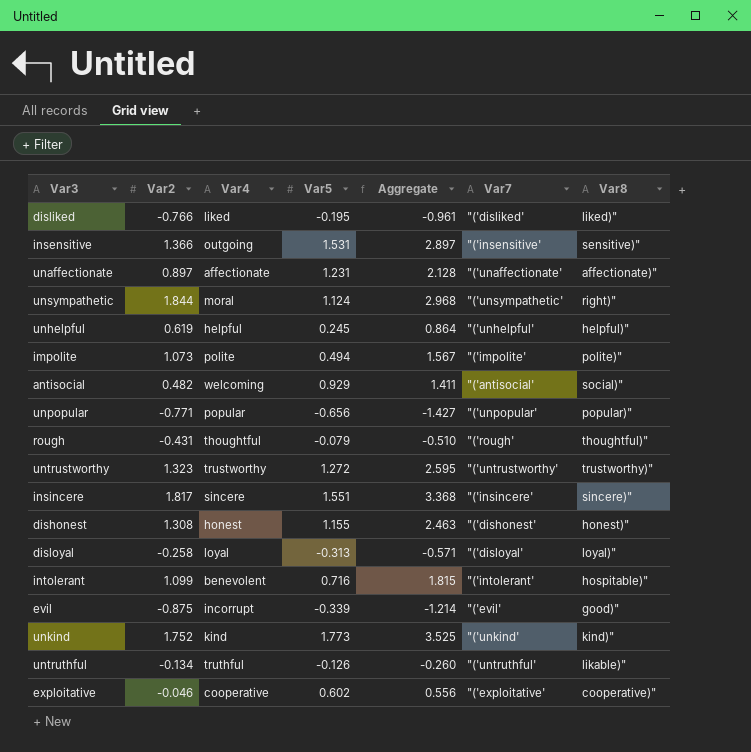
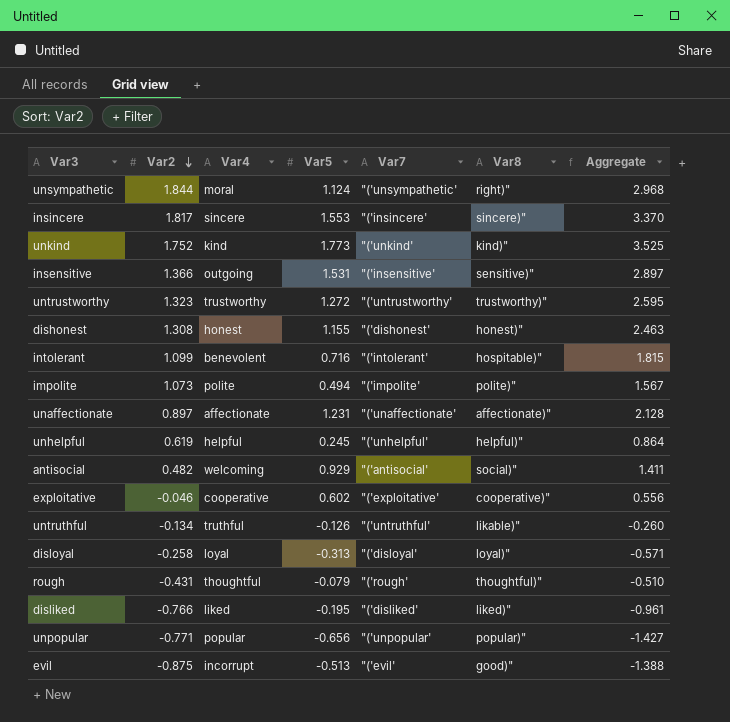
row order: none -> Var2 descending
column Aggregate | position: 5 -> 7
insincere | Var5: 1.551 -> 1.553
insincere | Aggregate: 3.368 -> 3.370
evil | Var5: -0.339 -> -0.513
evil | Aggregate: -1.214 -> -1.388

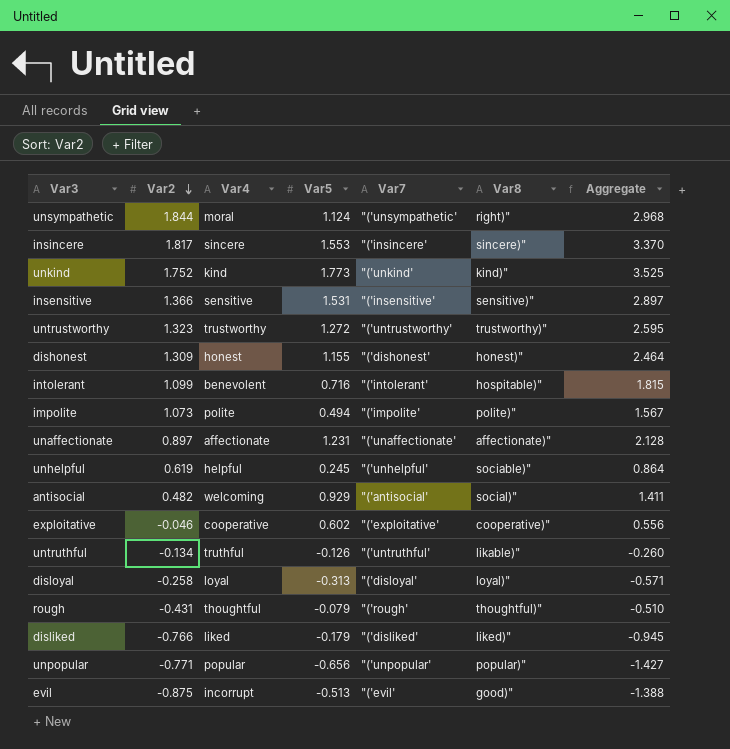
insensitive | Var4: outgoing -> sensitive
dishonest | Var2: 1.308 -> 1.309
dishonest | Aggregate: 2.463 -> 2.464
unhelpful | Var8: helpful)" -> sociable)"
disliked | Var5: -0.195 -> -0.179
disliked | Aggregate: -0.961 -> -0.945

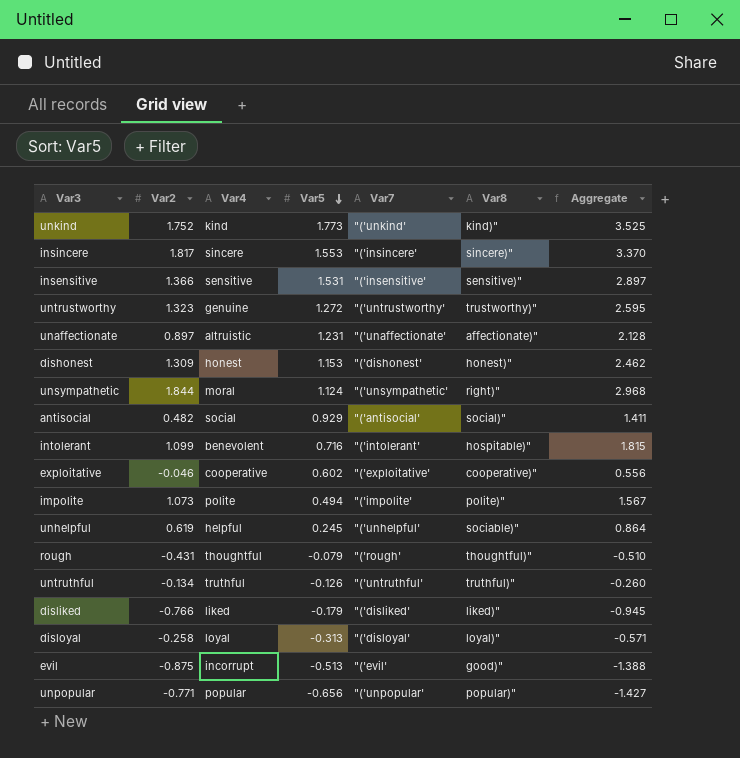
row order: Var2 descending -> Var5 descending
untrustworthy | Var4: trustworthy -> genuine
unaffectionate | Var4: affectionate -> altruistic
dishonest | Var5: 1.155 -> 1.153
dishonest | Aggregate: 2.464 -> 2.462
antisocial | Var4: welcoming -> social
untruthful | Var8: likable)" -> truthful)"

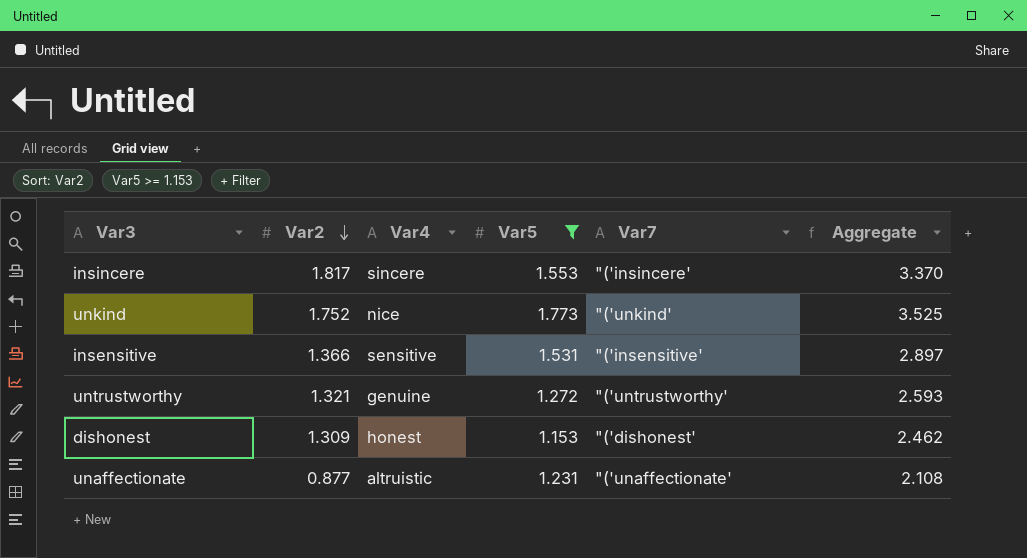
filter: none -> Var5 >= 1.153
row order: Var5 descending -> Var2 descending
column Var8 | position: 6 -> none
unkind | Var4: kind -> nice
untrustworthy | Var2: 1.323 -> 1.321
untrustworthy | Aggregate: 2.595 -> 2.593
unaffectionate | Var2: 0.897 -> 0.877
unaffectionate | Aggregate: 2.128 -> 2.108

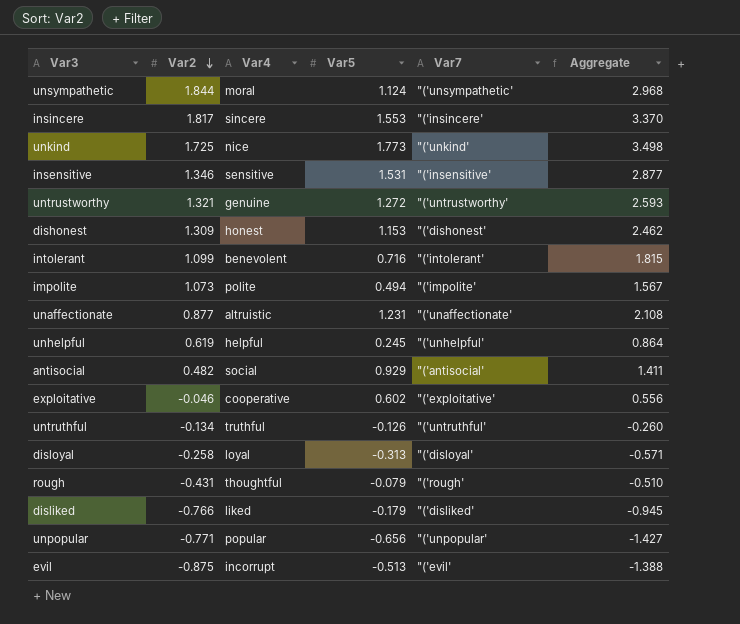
filter: Var5 >= 1.153 -> none
unkind | Var2: 1.752 -> 1.725
unkind | Aggregate: 3.525 -> 3.498
insensitive | Var2: 1.366 -> 1.346
insensitive | Aggregate: 2.897 -> 2.877

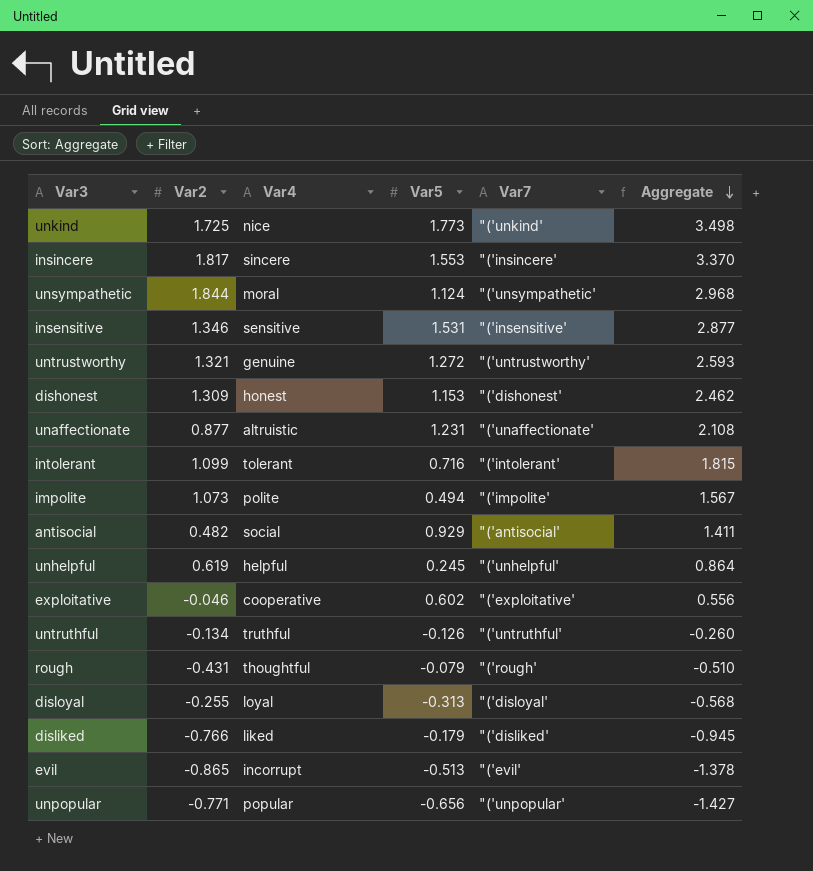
row order: Var2 descending -> Aggregate descending
intolerant | Var4: benevolent -> tolerant
disloyal | Var2: -0.258 -> -0.255
disloyal | Aggregate: -0.571 -> -0.568
evil | Var2: -0.875 -> -0.865
evil | Aggregate: -1.388 -> -1.378

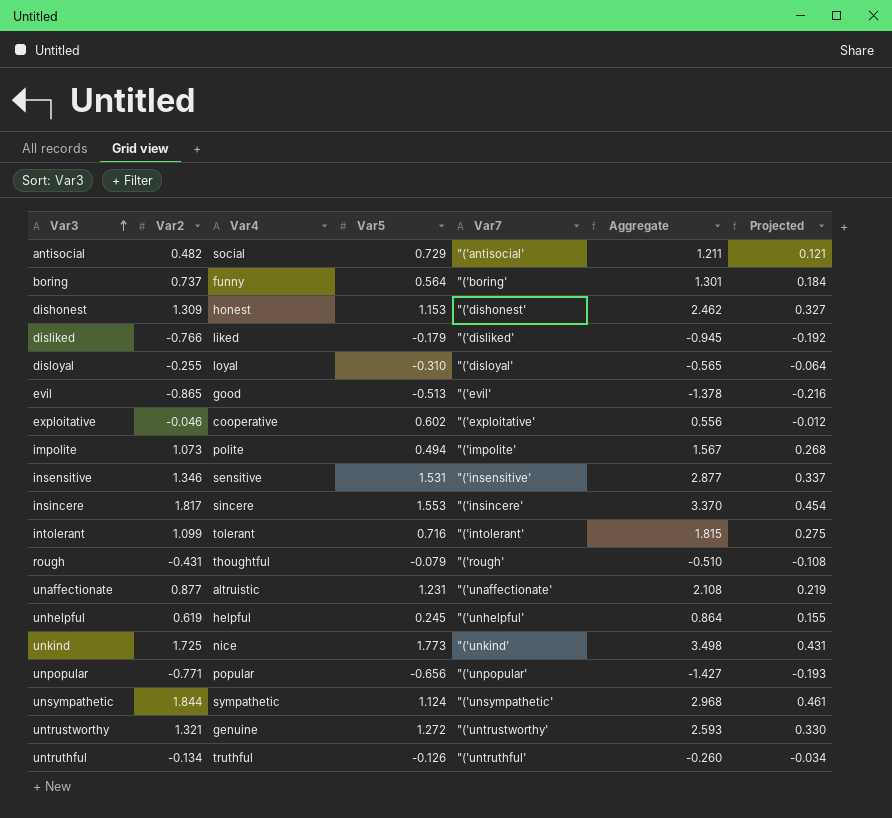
row order: Aggregate descending -> Var3 ascending
column Projected | formula: none -> [Var2] * 0.25
antisocial | Var5: 0.929 -> 0.729
antisocial | Aggregate: 1.411 -> 1.211
row boring: none -> 0.737 | funny | 0.564 | "('boring' | 1.301 | 0.184
disloyal | Var5: -0.313 -> -0.310
disloyal | Aggregate: -0.568 -> -0.565
evil | Var4: incorrupt -> good
unsympathetic | Var4: moral -> sympathetic

